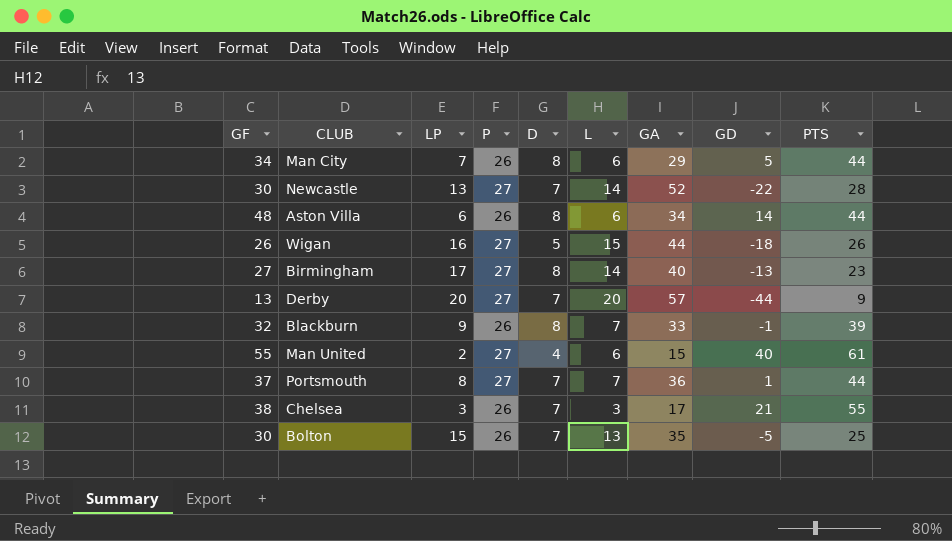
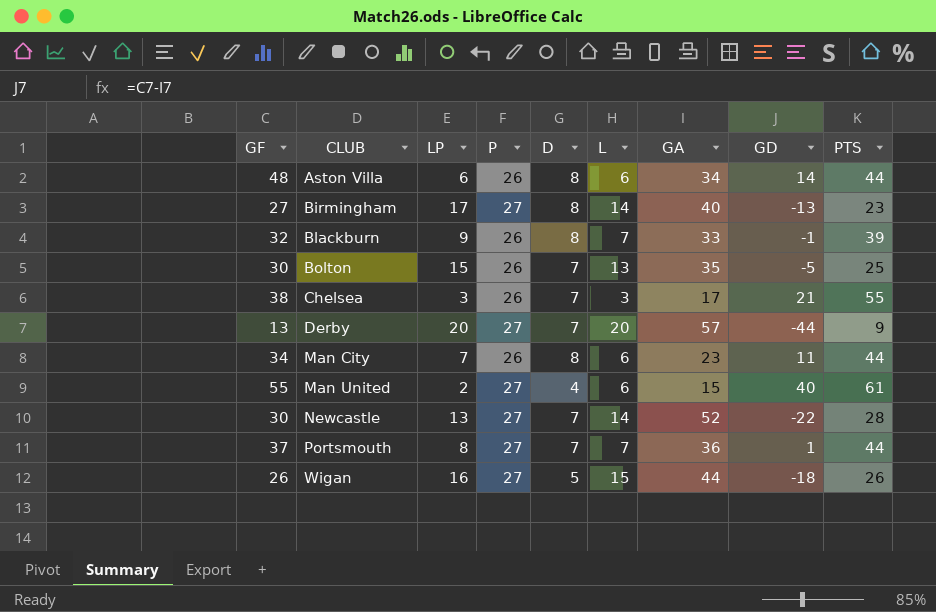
row order: none -> CLUB ascending
Man City | GA: 29 -> 23
Man City | GD: 5 -> 11

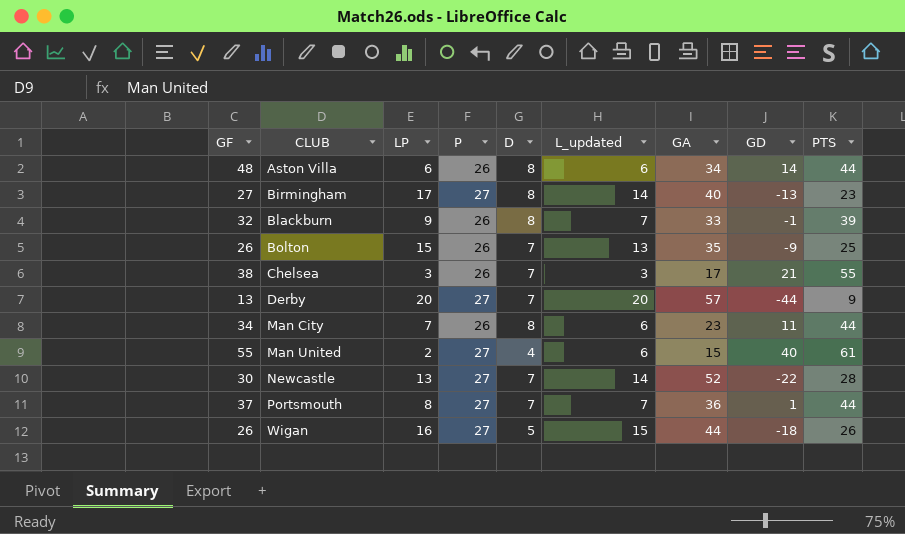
column name: L -> L_updated
Bolton | GF: 30 -> 26
Bolton | GD: -5 -> -9

